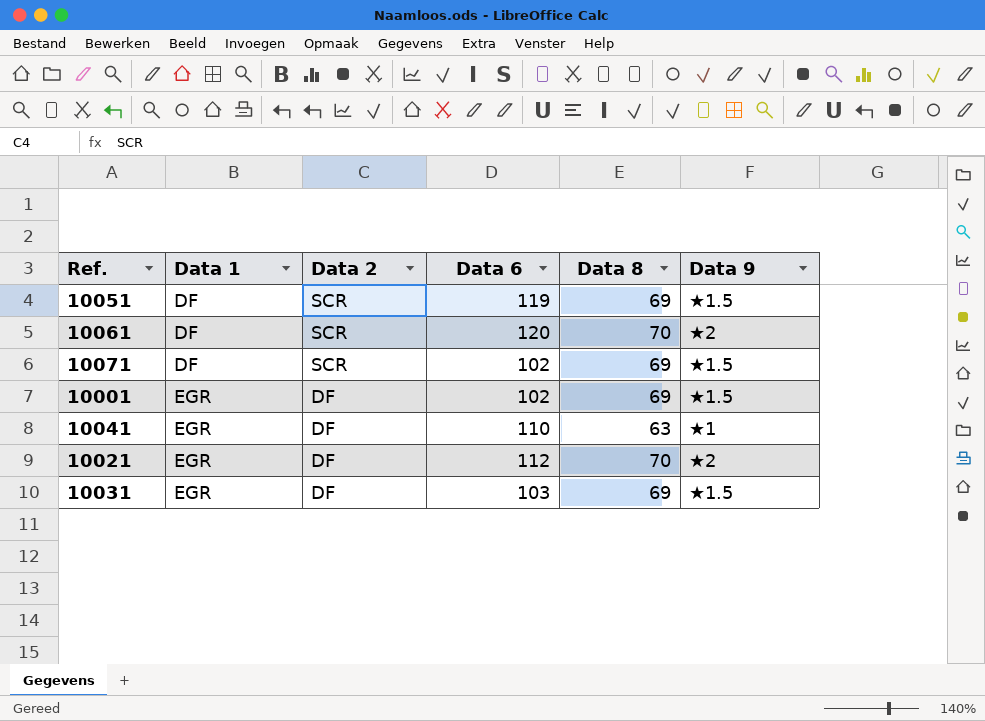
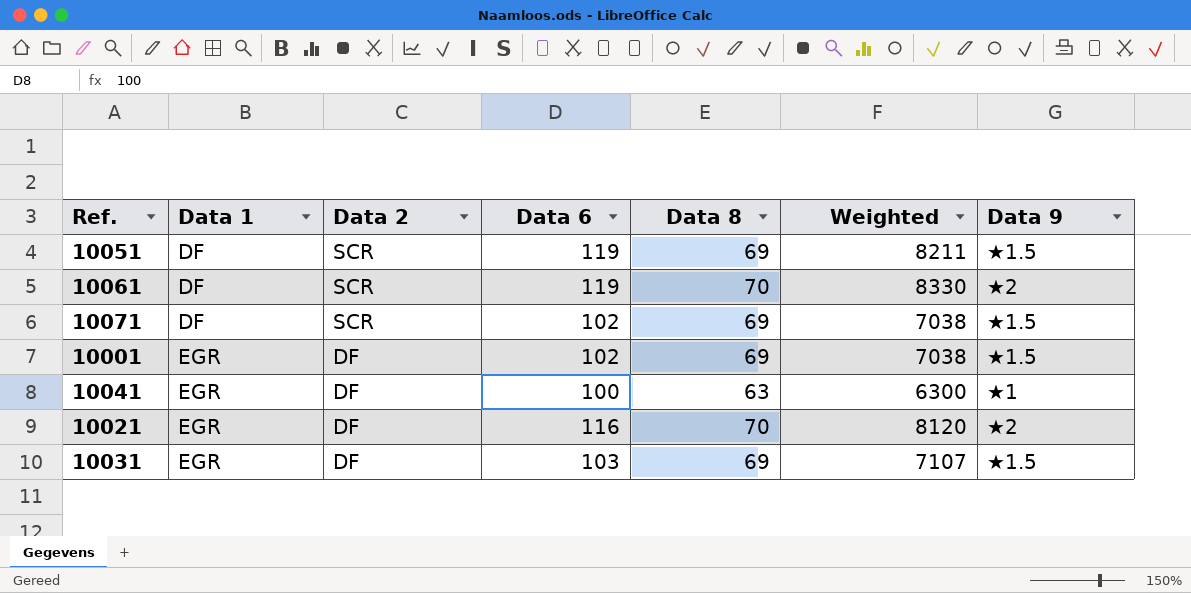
column Weighted | formula: none -> [Data 6] * [Data 8]
10061 | Data 6: 120 -> 119
10041 | Data 6: 110 -> 100
10021 | Data 6: 112 -> 116

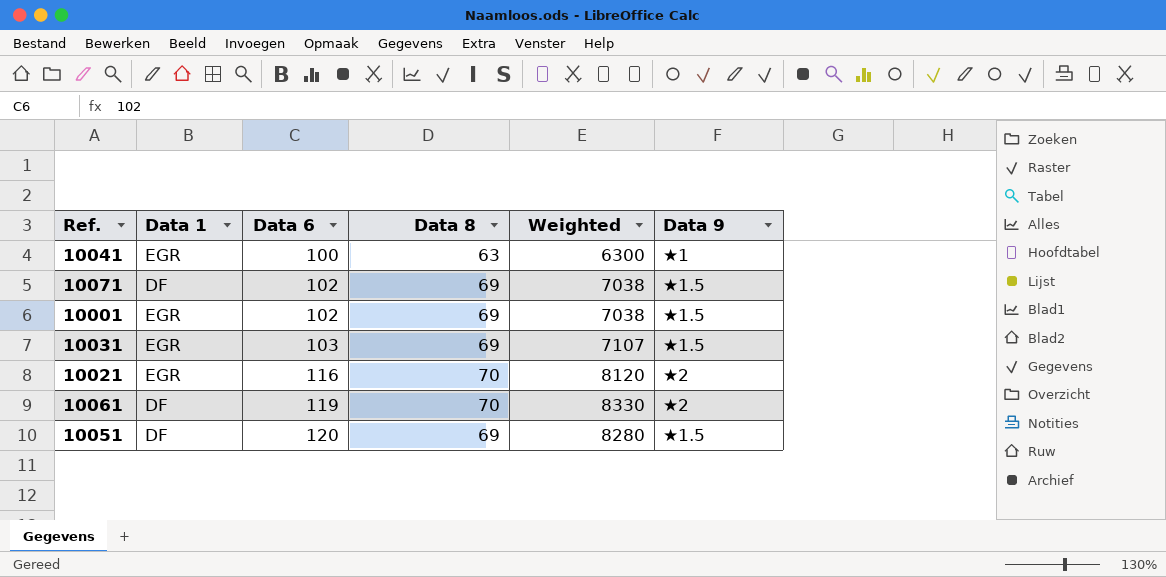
row order: Data 1 ascending -> Data 6 ascending
column Data 2 | position: 3 -> none
10051 | Data 6: 119 -> 120
10051 | Weighted: 8211 -> 8280

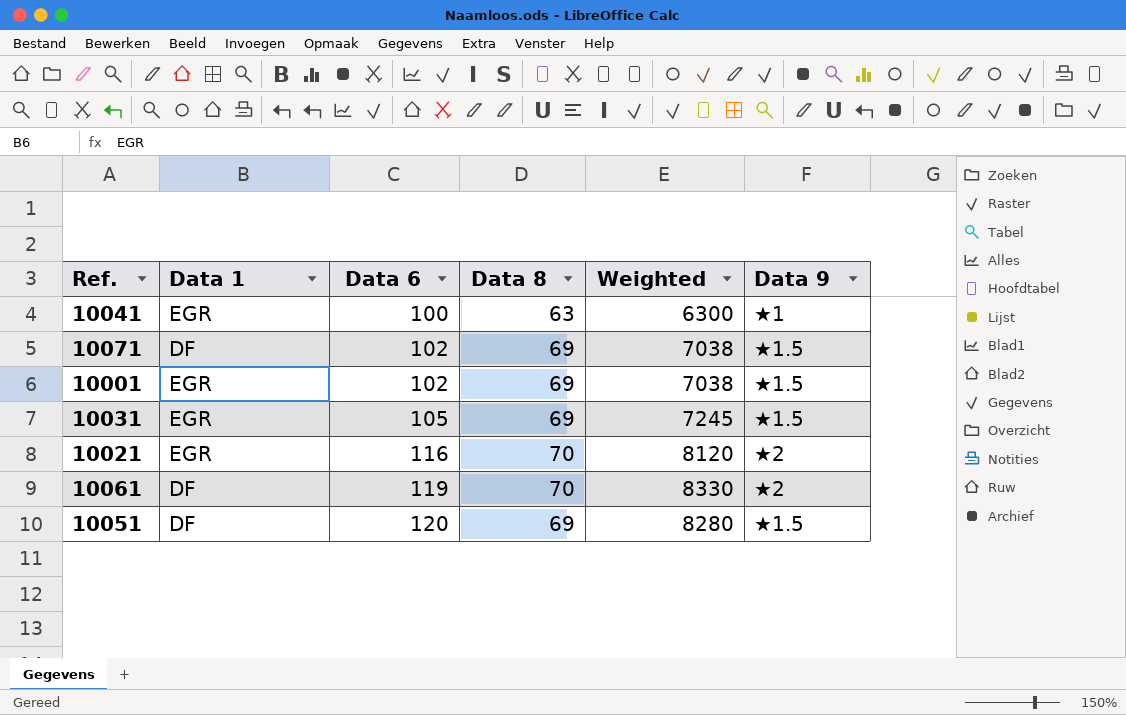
10031 | Data 6: 103 -> 105
10031 | Weighted: 7107 -> 7245

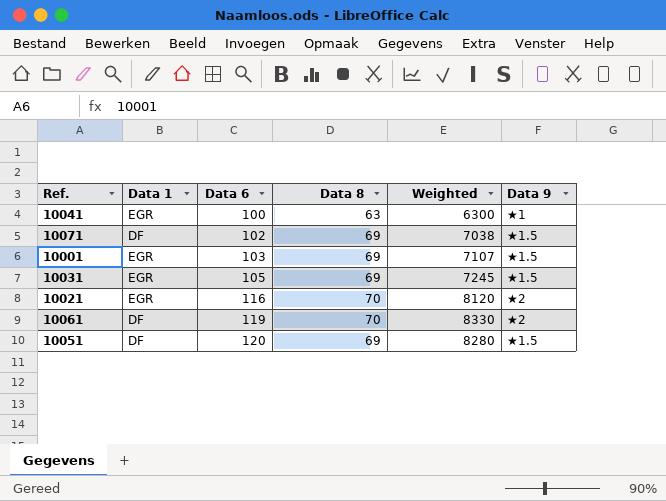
10001 | Data 6: 102 -> 103
10001 | Weighted: 7038 -> 7107

